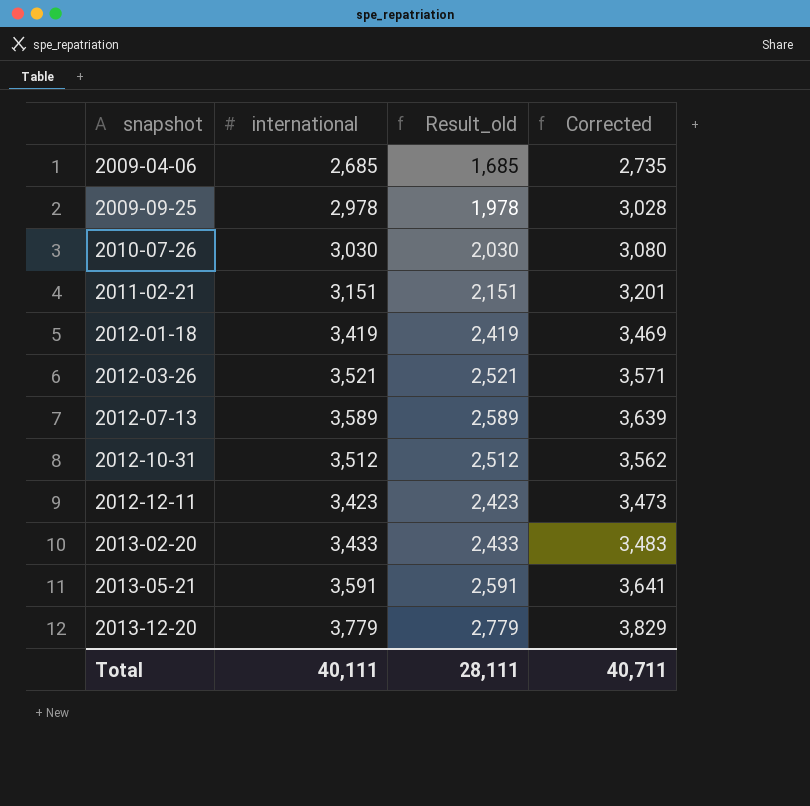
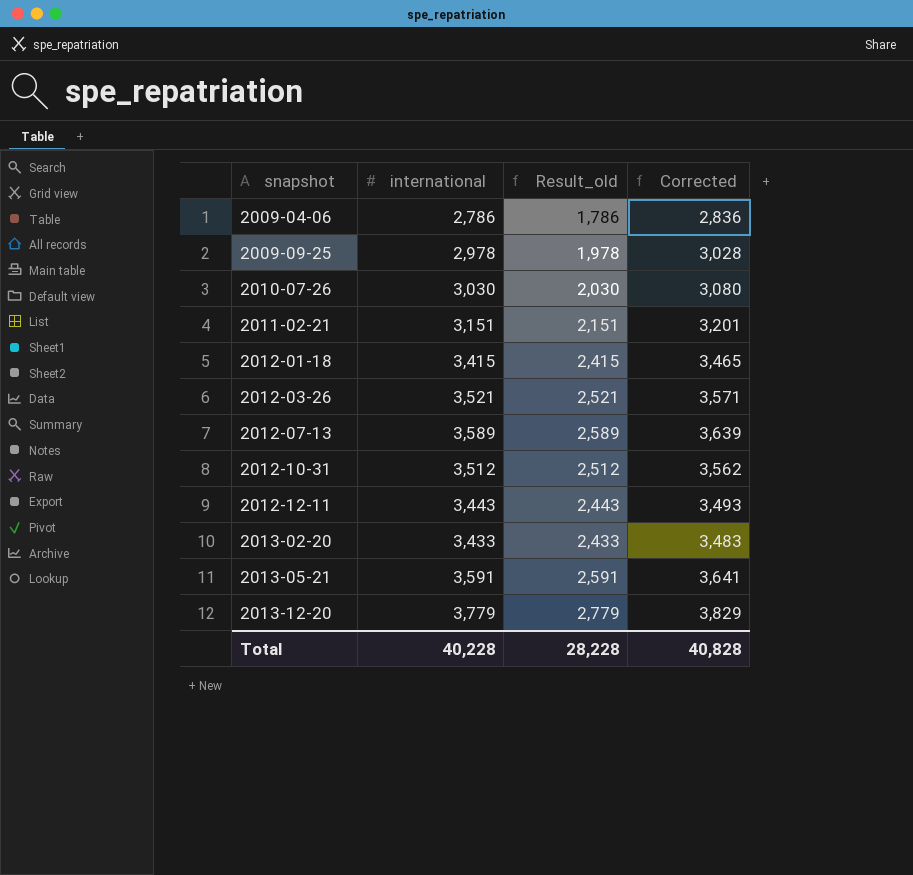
2009-04-06 | international: 2,685 -> 2,786
2009-04-06 | Result_old: 1,685 -> 1,786
2009-04-06 | Corrected: 2,735 -> 2,836
2012-01-18 | international: 3,419 -> 3,415
2012-01-18 | Result_old: 2,419 -> 2,415
2012-01-18 | Corrected: 3,469 -> 3,465
2012-12-11 | international: 3,423 -> 3,443
2012-12-11 | Result_old: 2,423 -> 2,443
2012-12-11 | Corrected: 3,473 -> 3,493
Total | international: 40,111 -> 40,228
Total | Result_old: 28,111 -> 28,228
Total | Corrected: 40,711 -> 40,828

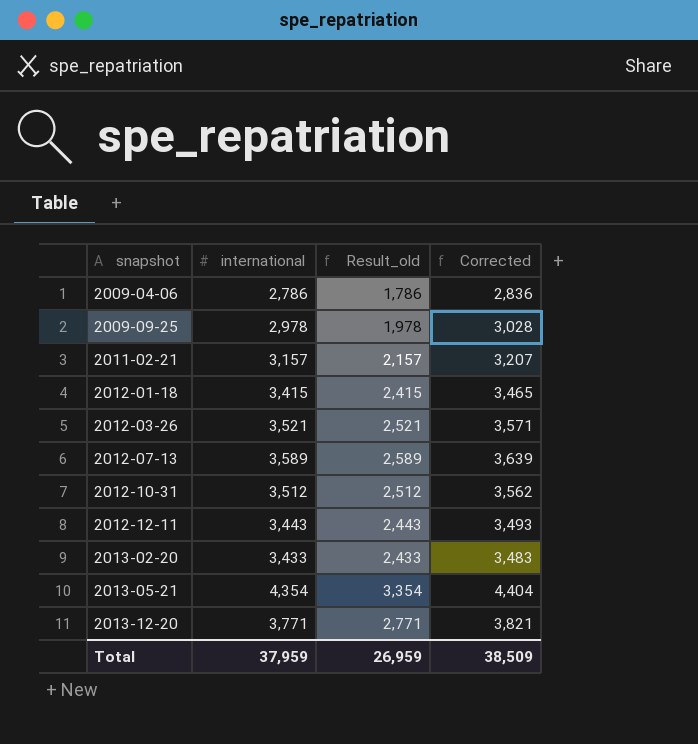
row 2010-07-26: 3,030 | 2,030 | 3,080 -> none
2011-02-21 | international: 3,151 -> 3,157
2011-02-21 | Result_old: 2,151 -> 2,157
2011-02-21 | Corrected: 3,201 -> 3,207
2013-05-21 | international: 3,591 -> 4,354
2013-05-21 | Result_old: 2,591 -> 3,354
2013-05-21 | Corrected: 3,641 -> 4,404
2013-12-20 | international: 3,779 -> 3,771
2013-12-20 | Result_old: 2,779 -> 2,771
2013-12-20 | Corrected: 3,829 -> 3,821
Total | international: 40,228 -> 37,959
Total | Result_old: 28,228 -> 26,959
Total | Corrected: 40,828 -> 38,509

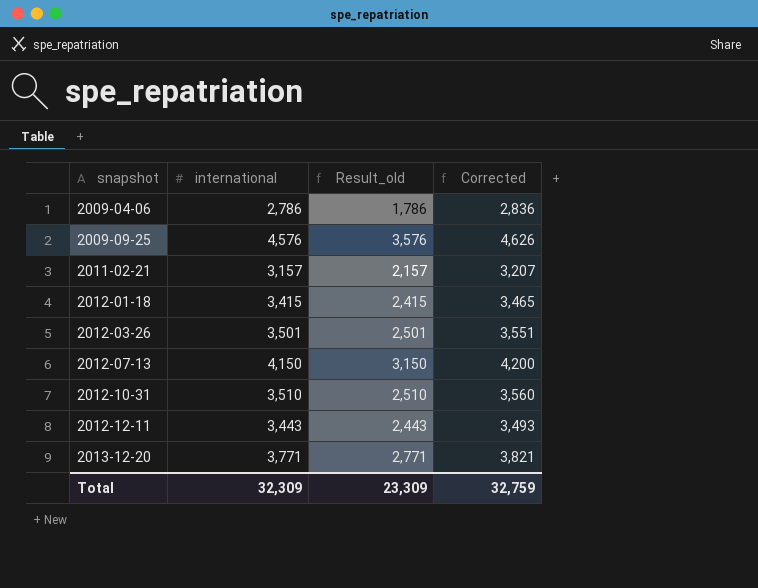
row 2013-02-20: 3,433 | 2,433 | 3,483 -> none
row 2013-05-21: 4,354 | 3,354 | 4,404 -> none
2009-09-25 | international: 2,978 -> 4,576
2009-09-25 | Result_old: 1,978 -> 3,576
2009-09-25 | Corrected: 3,028 -> 4,626
2012-03-26 | international: 3,521 -> 3,501
2012-03-26 | Result_old: 2,521 -> 2,501
2012-03-26 | Corrected: 3,571 -> 3,551
2012-07-13 | international: 3,589 -> 4,150
2012-07-13 | Result_old: 2,589 -> 3,150
2012-07-13 | Corrected: 3,639 -> 4,200
2012-10-31 | international: 3,512 -> 3,510
2012-10-31 | Result_old: 2,512 -> 2,510
2012-10-31 | Corrected: 3,562 -> 3,560
Total | international: 37,959 -> 32,309
Total | Result_old: 26,959 -> 23,309
Total | Corrected: 38,509 -> 32,759

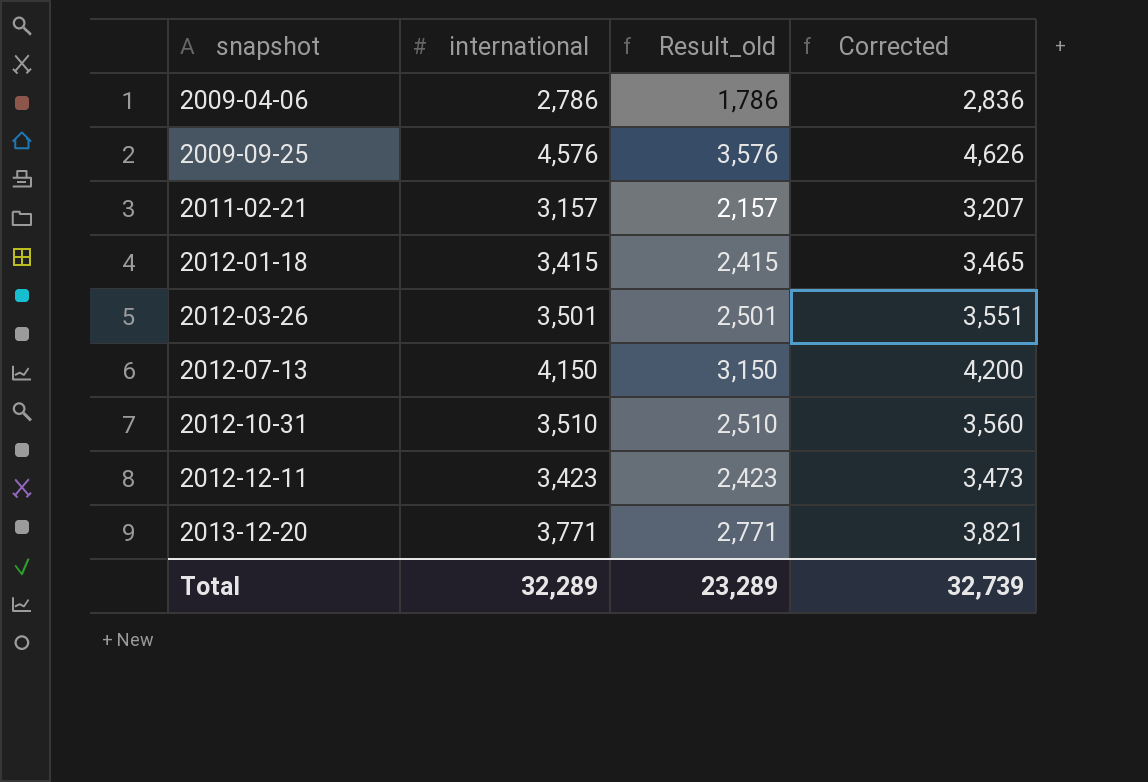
2012-12-11 | international: 3,443 -> 3,423
2012-12-11 | Result_old: 2,443 -> 2,423
2012-12-11 | Corrected: 3,493 -> 3,473
Total | international: 32,309 -> 32,289
Total | Result_old: 23,309 -> 23,289
Total | Corrected: 32,759 -> 32,739

